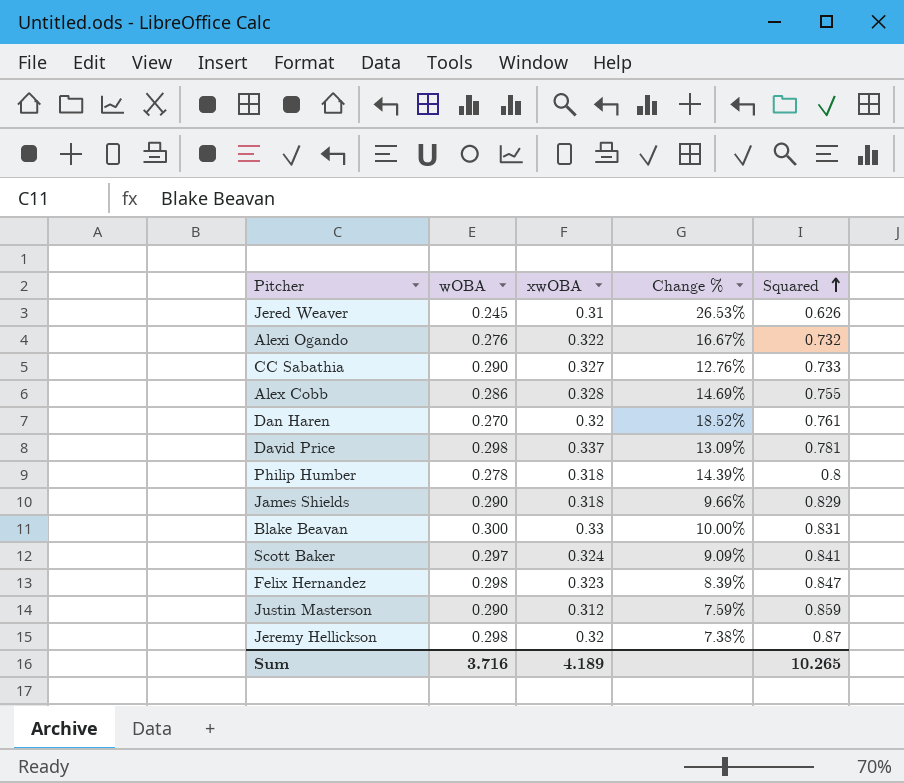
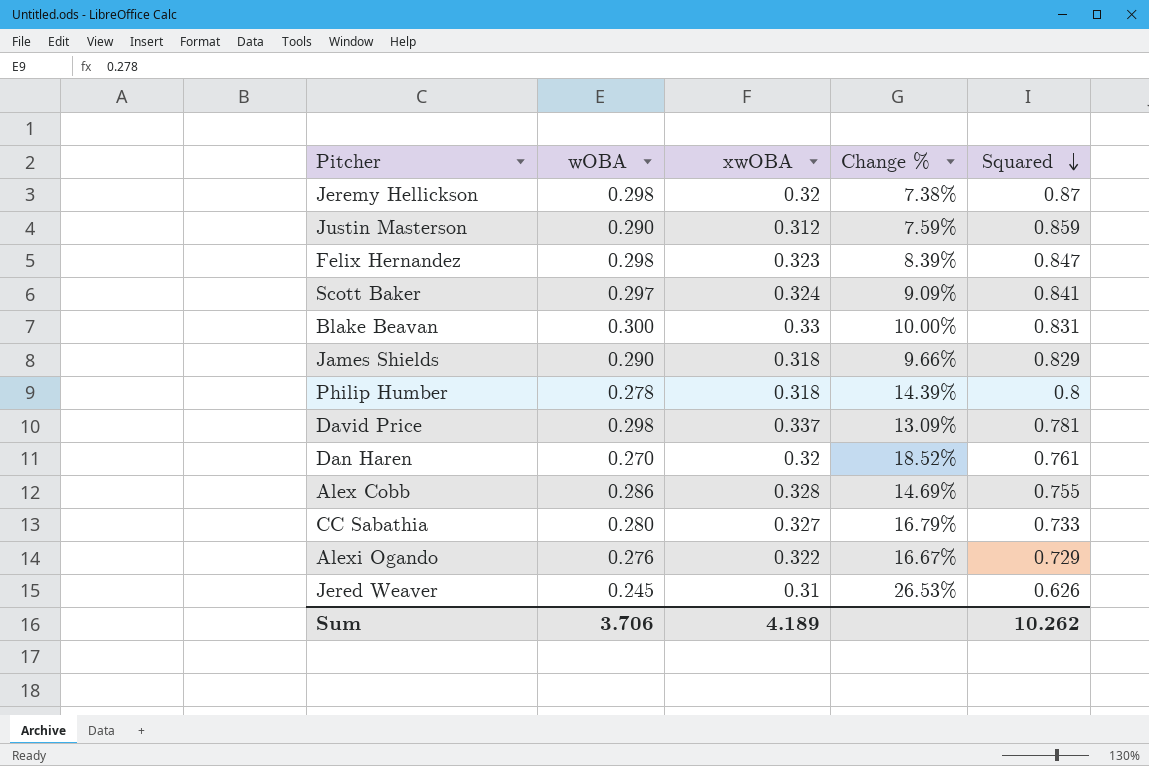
row order: Squared ascending -> Squared descending
CC Sabathia | wOBA: 0.290 -> 0.280
CC Sabathia | Change %: 12.76% -> 16.79%
Alexi Ogando | Squared: 0.732 -> 0.729
Sum | wOBA: 3.716 -> 3.706
Sum | Squared: 10.265 -> 10.262

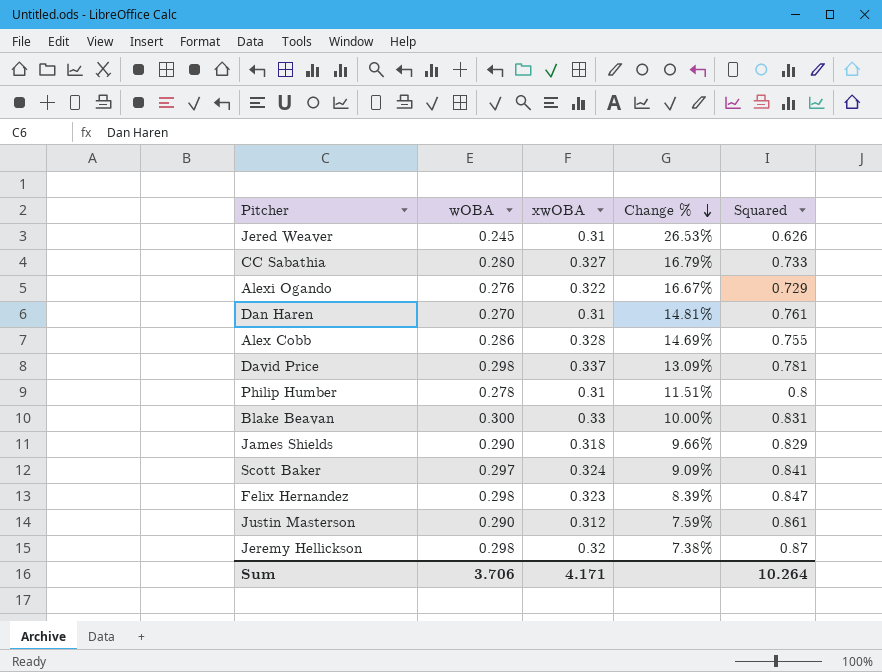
row order: Squared descending -> Change % descending
Dan Haren | xwOBA: 0.32 -> 0.31
Dan Haren | Change %: 18.52% -> 14.81%
Philip Humber | xwOBA: 0.318 -> 0.31
Philip Humber | Change %: 14.39% -> 11.51%
Justin Masterson | Squared: 0.859 -> 0.861
Sum | xwOBA: 4.189 -> 4.171
Sum | Squared: 10.262 -> 10.264

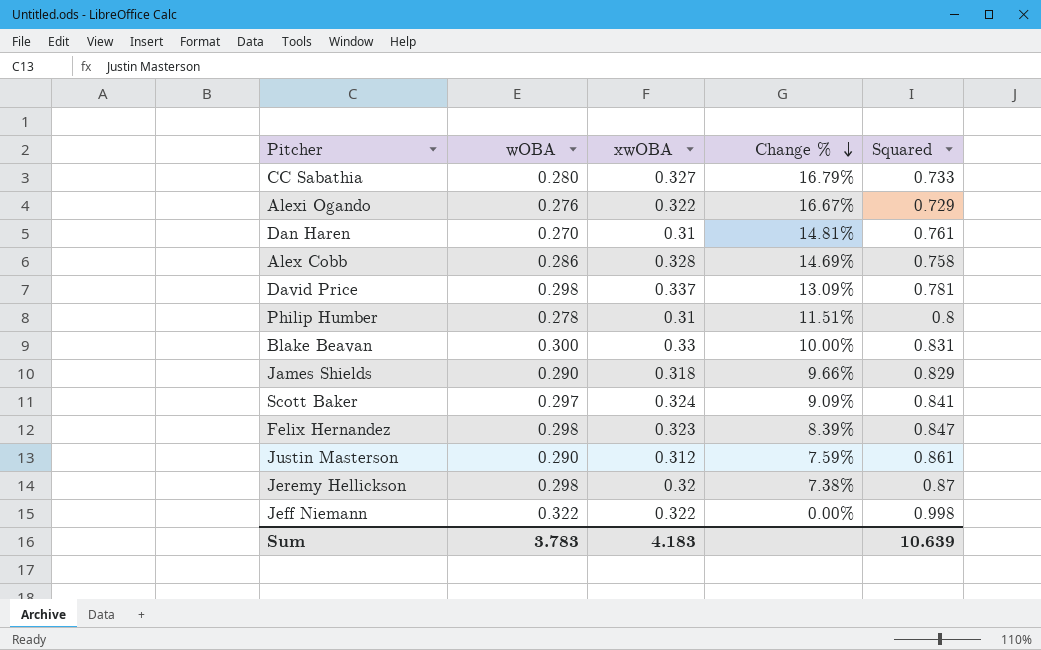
row Jered Weaver: 0.245 | 0.31 | 26.53% | 0.626 -> none
Alex Cobb | Squared: 0.755 -> 0.758
row Jeff Niemann: none -> 0.322 | 0.322 | 0.00% | 0.998
Sum | wOBA: 3.706 -> 3.783
Sum | xwOBA: 4.171 -> 4.183
Sum | Squared: 10.264 -> 10.639

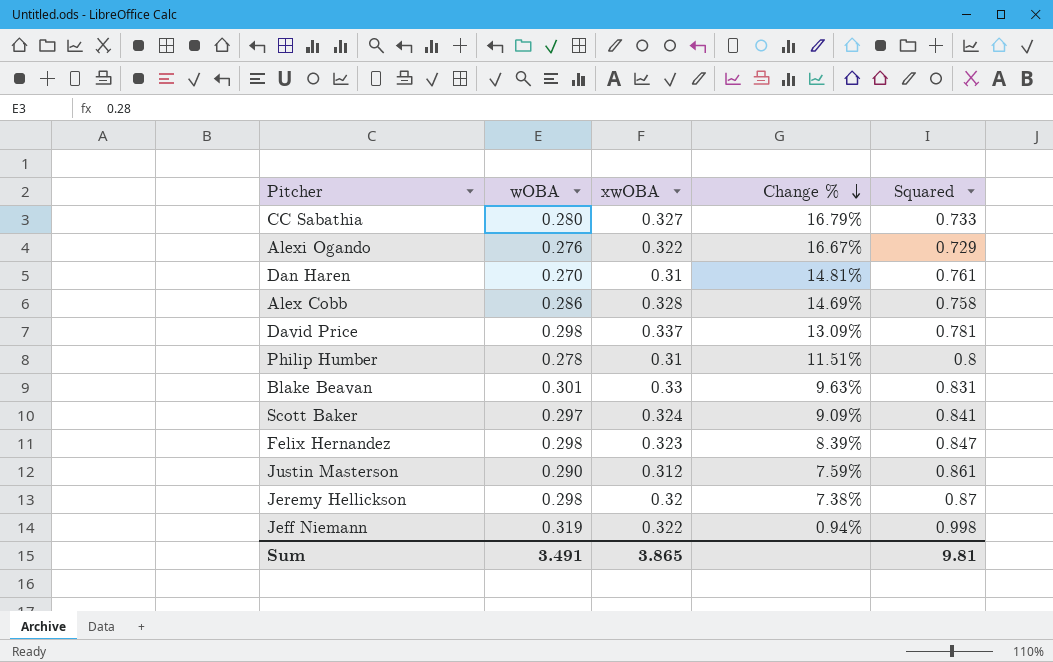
row James Shields: 0.290 | 0.318 | 9.66% | 0.829 -> none
Blake Beavan | wOBA: 0.300 -> 0.301
Blake Beavan | Change %: 10.00% -> 9.63%
Jeff Niemann | wOBA: 0.322 -> 0.319
Jeff Niemann | Change %: 0.00% -> 0.94%
Sum | wOBA: 3.783 -> 3.491
Sum | xwOBA: 4.183 -> 3.865
Sum | Squared: 10.639 -> 9.81

